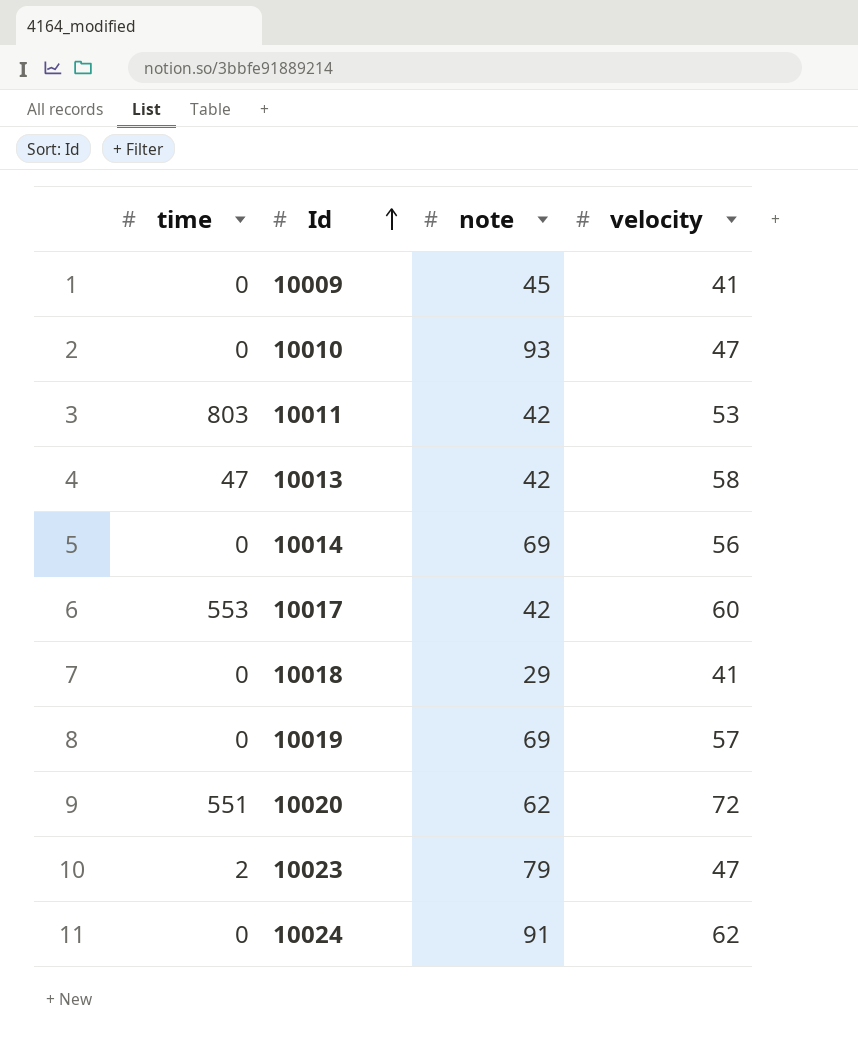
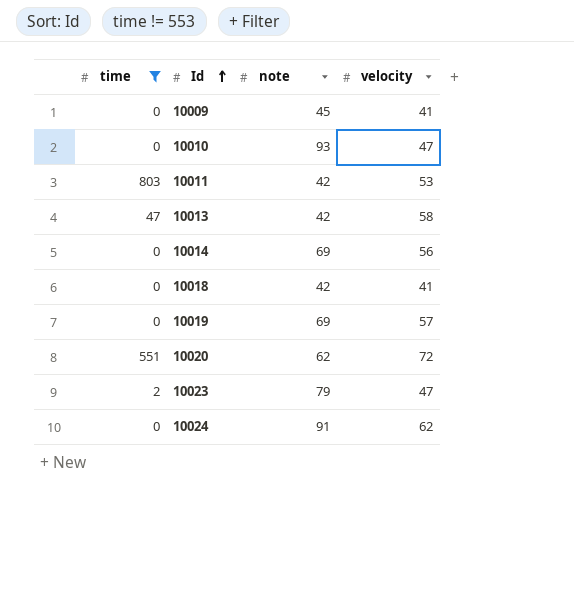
filter: none -> time != 553
10018 | note: 29 -> 42

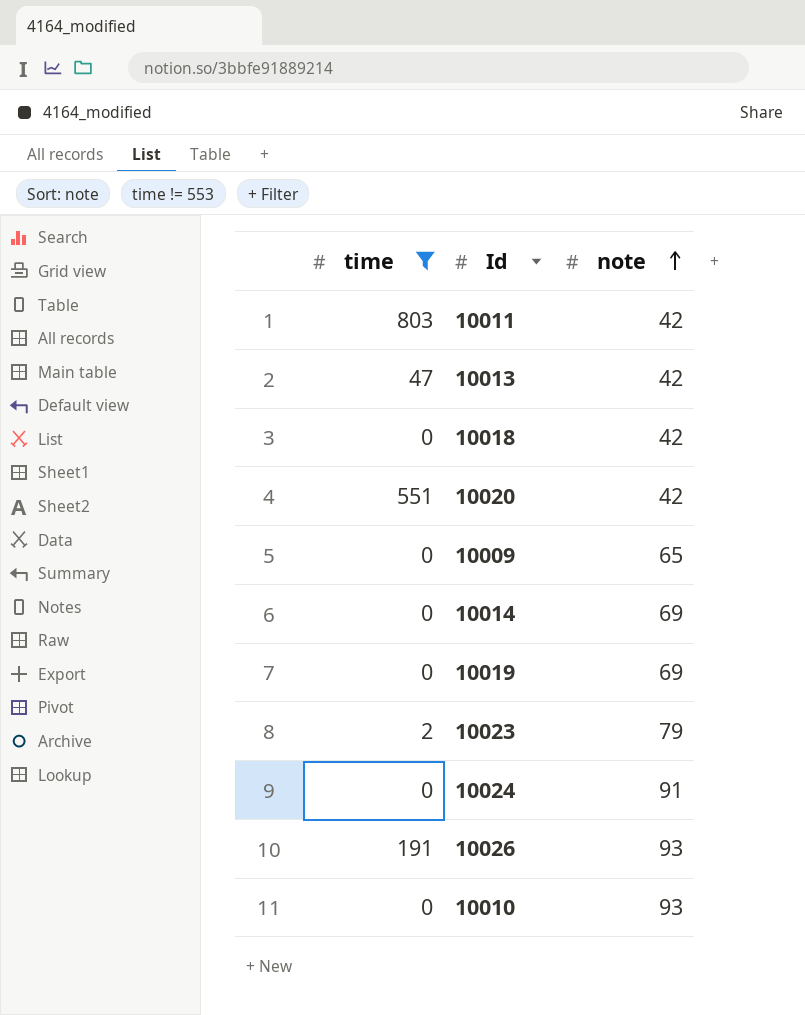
row order: Id ascending -> note ascending
column velocity | position: 4 -> none
10020 | note: 62 -> 42
10009 | note: 45 -> 65
row 10026: none -> 191 | 93

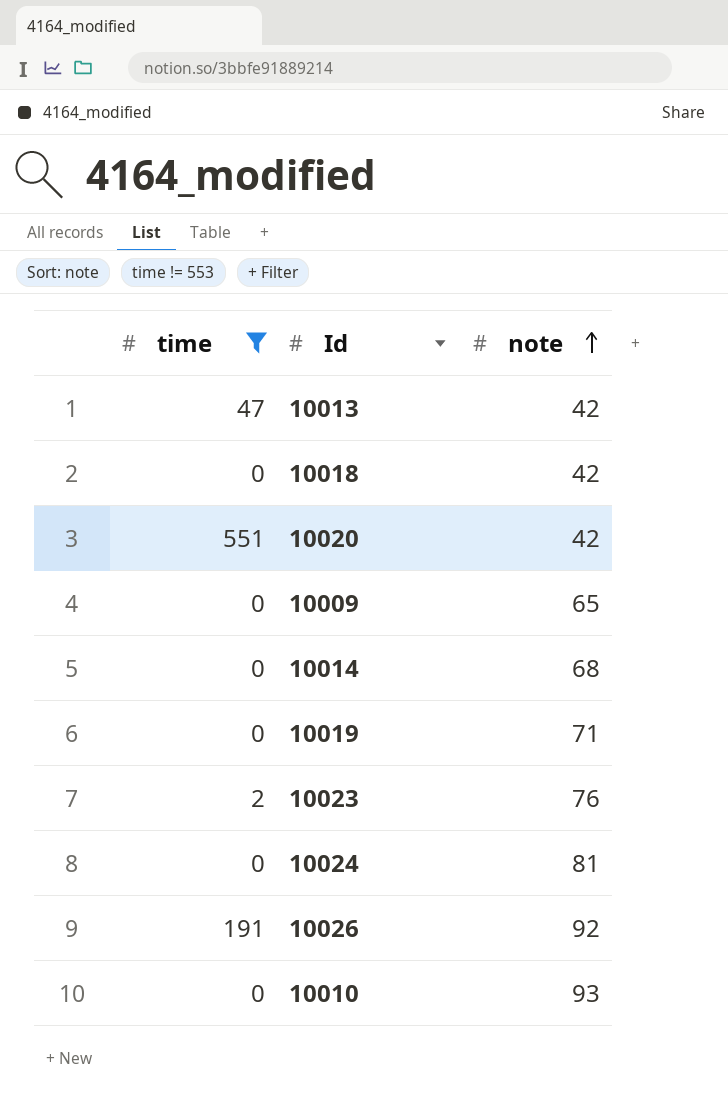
row 10011: 803 | 42 -> none
10014 | note: 69 -> 68
10019 | note: 69 -> 71
10023 | note: 79 -> 76
10024 | note: 91 -> 81
10026 | note: 93 -> 92

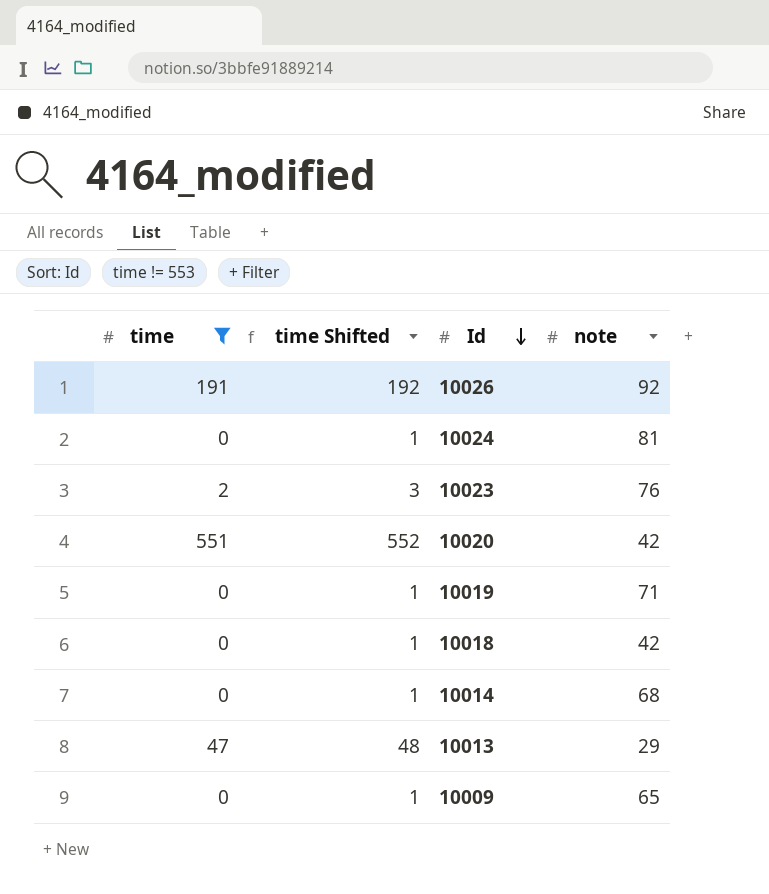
row order: note ascending -> Id descending
column time Shifted | formula: none -> [time] + 1
row 10010: 0 | 93 -> none
10013 | note: 42 -> 29

